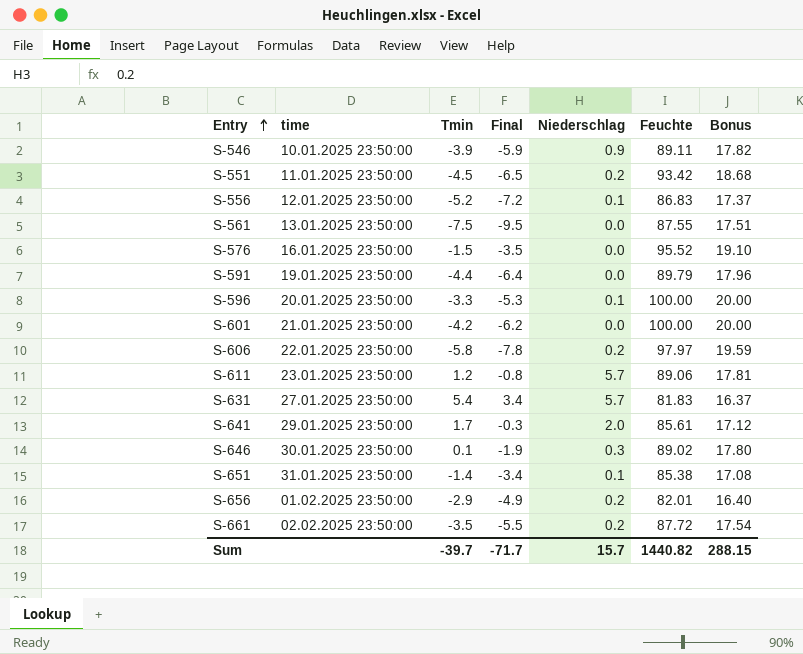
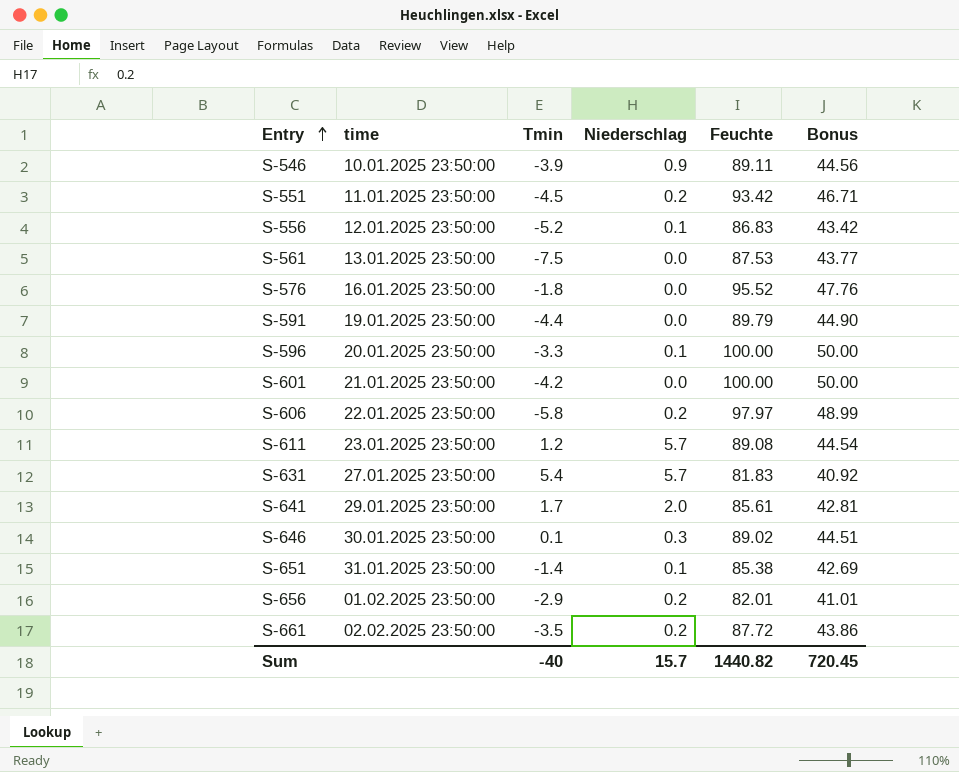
column Final | formula: [Tmin] - 2 -> none
column Bonus | formula: [Feuchte] * 0.2 -> [Feuchte] * 0.5
S-561 | Feuchte: 87.55 -> 87.53
S-576 | Tmin: -1.5 -> -1.8
S-611 | Feuchte: 89.06 -> 89.08
Sum | Tmin: -39.7 -> -40
Sum | Bonus: 288.15 -> 720.45

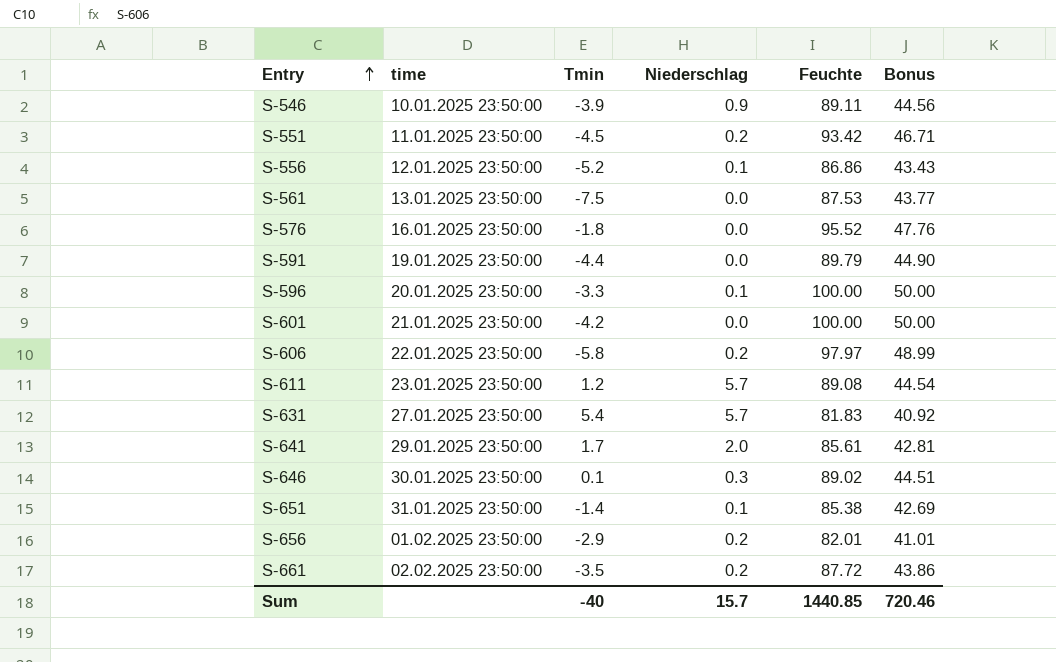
S-556 | Feuchte: 86.83 -> 86.86
S-556 | Bonus: 43.42 -> 43.43
Sum | Feuchte: 1440.82 -> 1440.85
Sum | Bonus: 720.45 -> 720.46

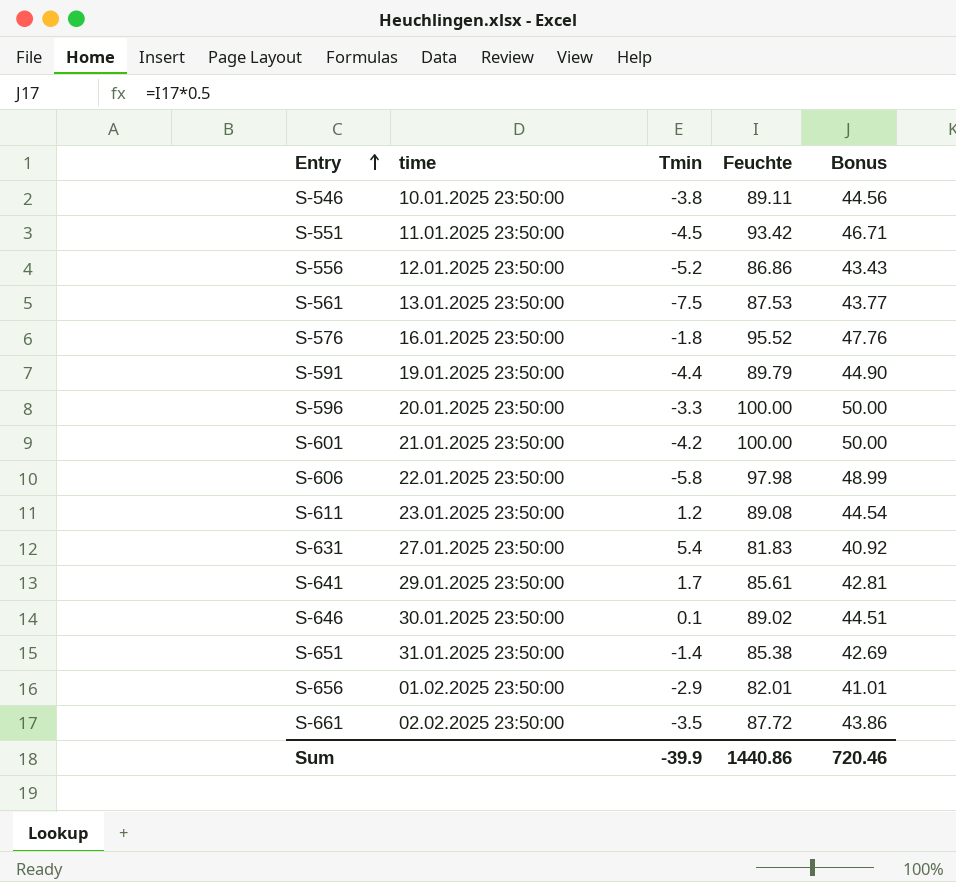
column Niederschlag | position: 4 -> none
S-546 | Tmin: -3.9 -> -3.8
S-606 | Feuchte: 97.97 -> 97.98
Sum | Tmin: -40 -> -39.9
Sum | Feuchte: 1440.85 -> 1440.86

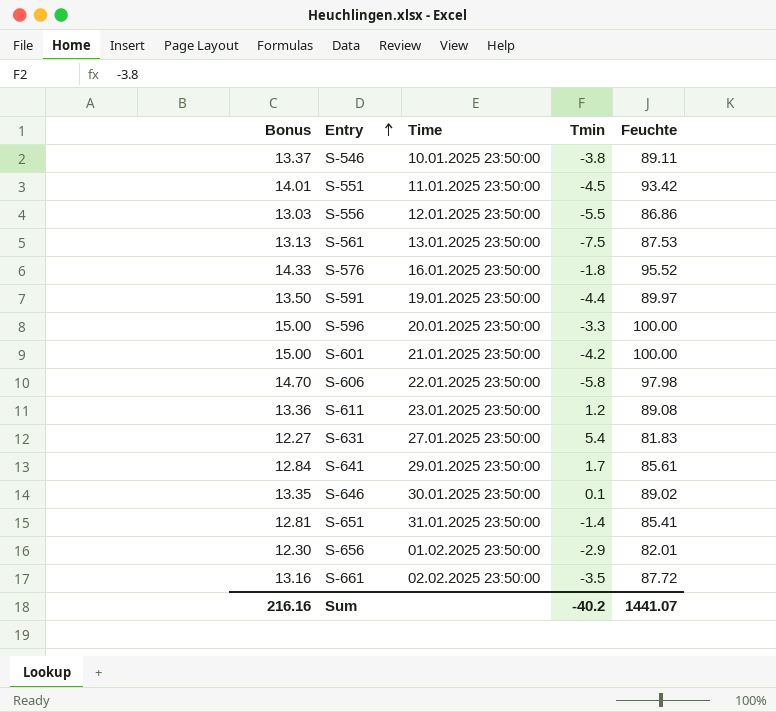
column Bonus | formula: [Feuchte] * 0.5 -> [Feuchte] * 0.15
column Bonus | position: 5 -> 1
column name: time -> Time
S-556 | Tmin: -5.2 -> -5.5
S-591 | Feuchte: 89.79 -> 89.97
S-651 | Feuchte: 85.38 -> 85.41
Sum | Bonus: 720.46 -> 216.16
Sum | Tmin: -39.9 -> -40.2
Sum | Feuchte: 1440.86 -> 1441.07

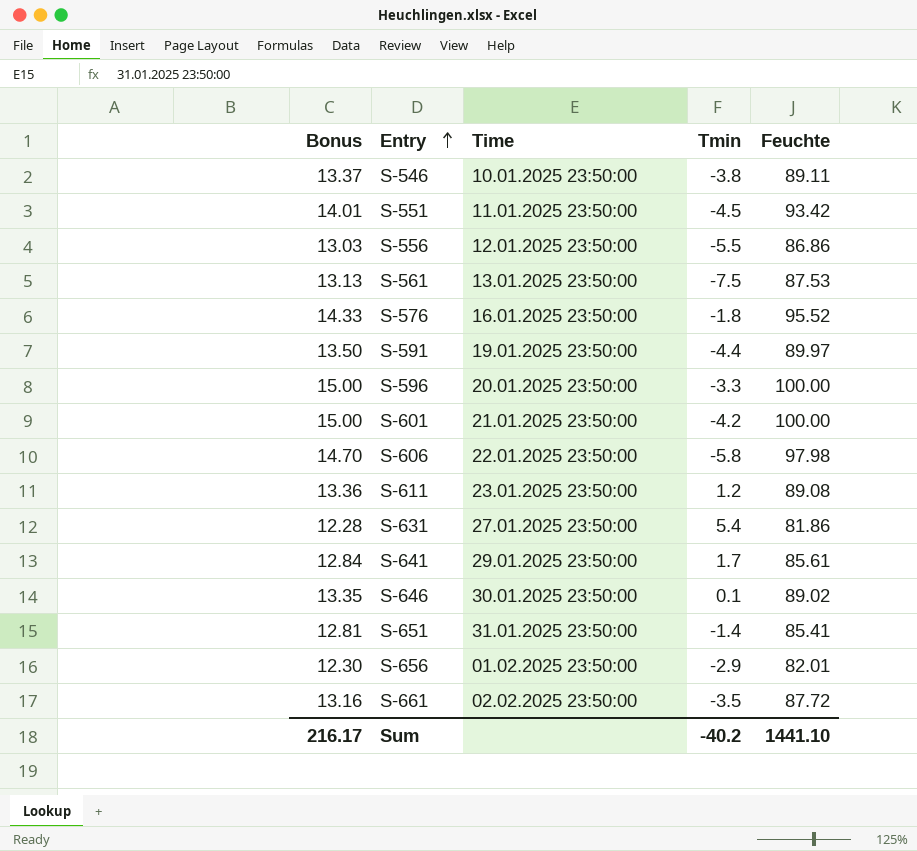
S-631 | Bonus: 12.27 -> 12.28
S-631 | Feuchte: 81.83 -> 81.86
Sum | Bonus: 216.16 -> 216.17
Sum | Feuchte: 1441.07 -> 1441.10

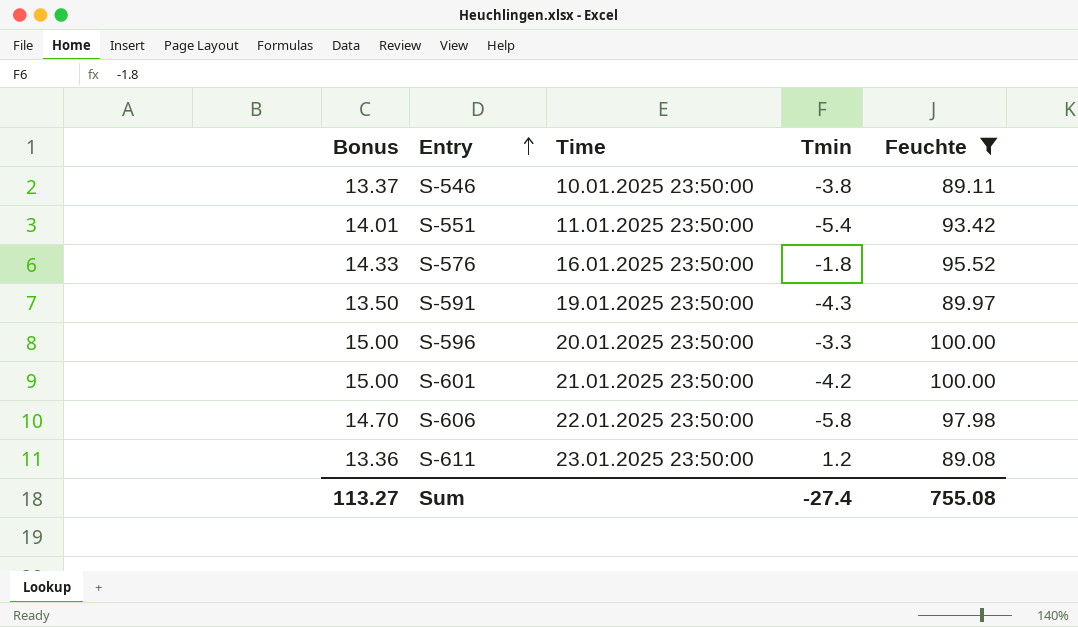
filter: none -> Feuchte >= 89.08
S-551 | Tmin: -4.5 -> -5.4
S-591 | Tmin: -4.4 -> -4.3
Sum | Bonus: 216.17 -> 113.27
Sum | Tmin: -40.2 -> -27.4
Sum | Feuchte: 1441.10 -> 755.08

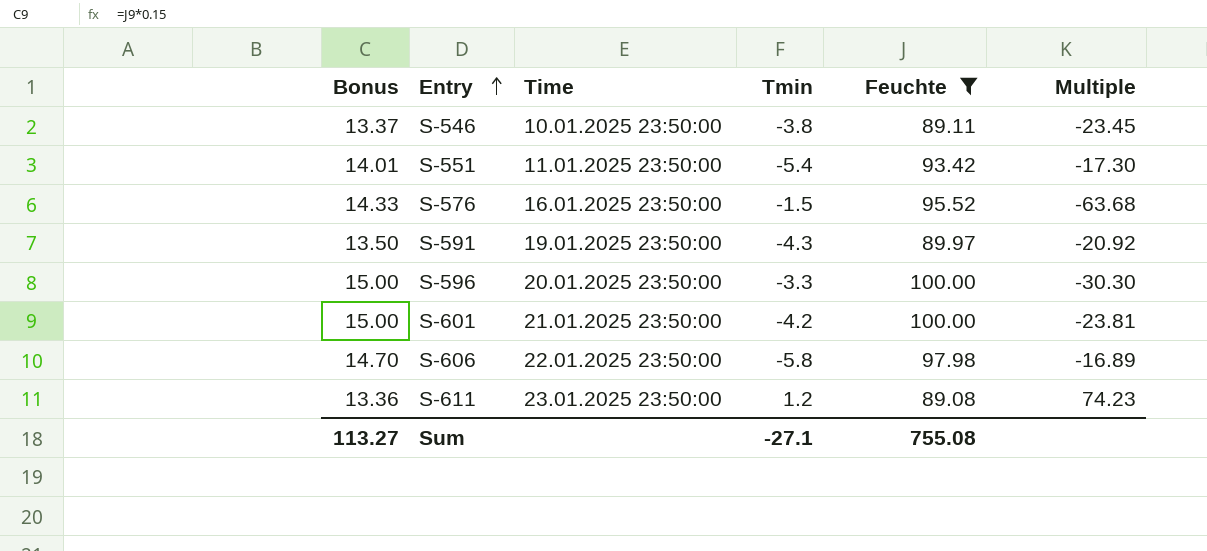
column Multiple | formula: none -> [Feuchte] / [Tmin]
S-576 | Tmin: -1.8 -> -1.5
Sum | Tmin: -27.4 -> -27.1

